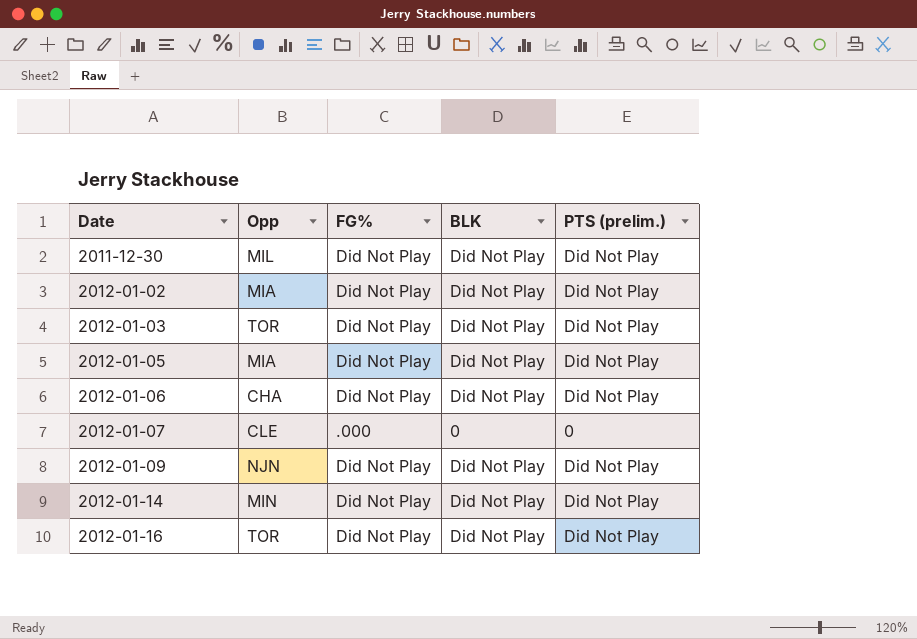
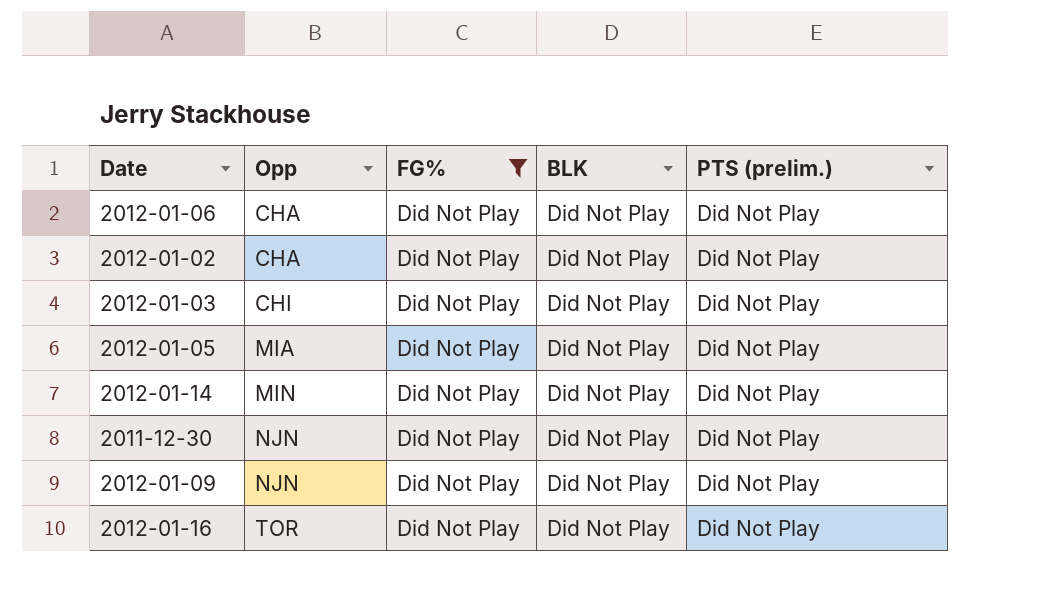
filter: none -> FG% = Did Not Play
row order: Date ascending -> Opp ascending
2012-01-02 | Opp: MIA -> CHA
2012-01-03 | Opp: TOR -> CHI
2011-12-30 | Opp: MIL -> NJN

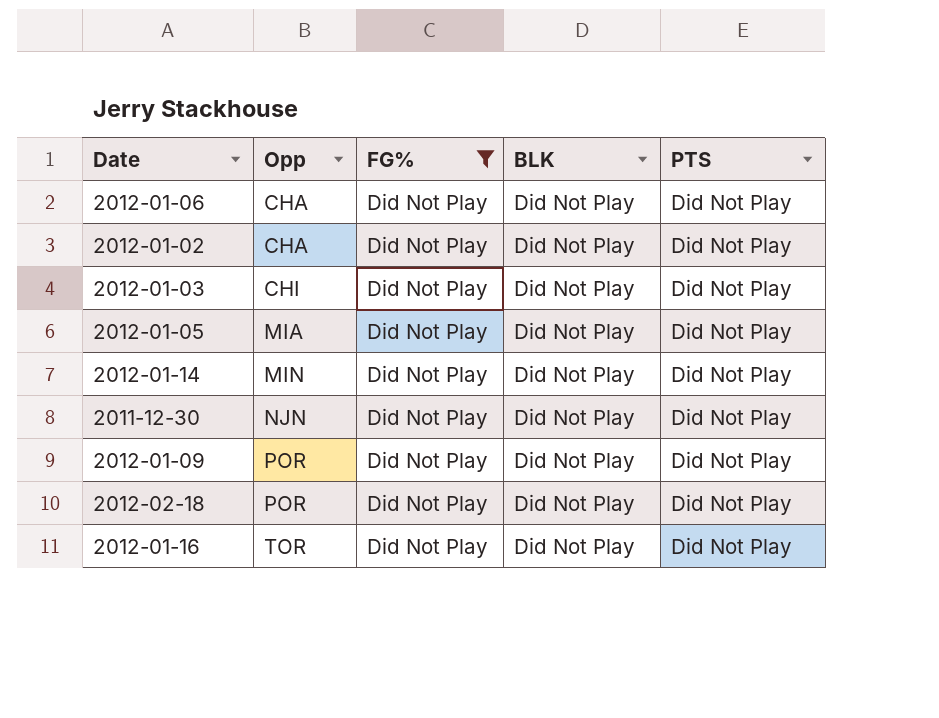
column name: PTS (prelim.) -> PTS
2012-01-09 | Opp: NJN -> POR
row 2012-02-18: none -> POR | Did Not Play | Did Not Play | Did Not Play

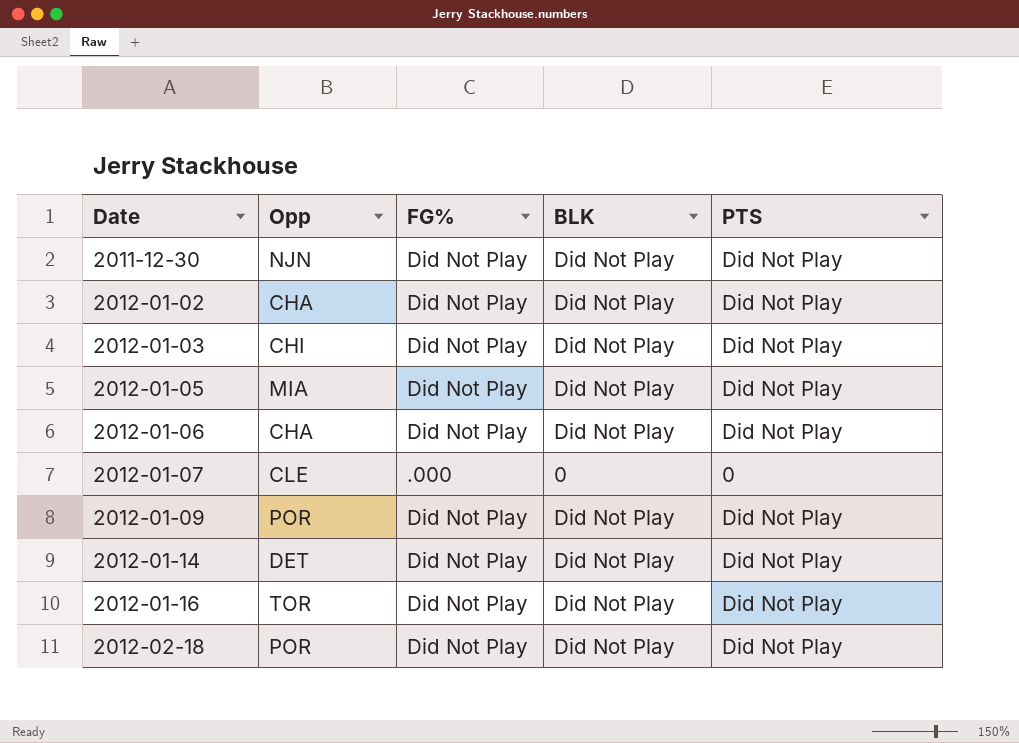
filter: FG% = Did Not Play -> none
row order: Opp ascending -> Date ascending
2012-01-14 | Opp: MIN -> DET

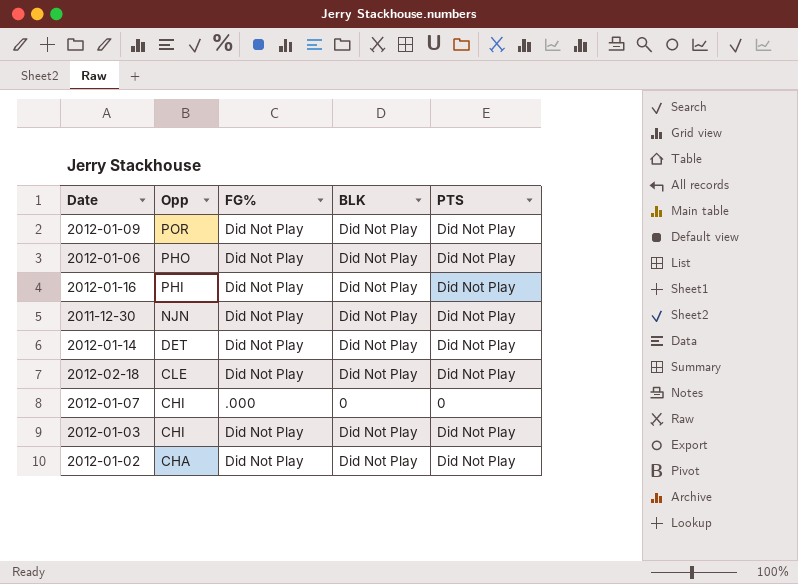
row order: Date ascending -> Opp descending
row 2012-01-05: MIA | Did Not Play | Did Not Play | Did Not Play -> none
2012-01-06 | Opp: CHA -> PHO
2012-01-16 | Opp: TOR -> PHI
2012-02-18 | Opp: POR -> CLE
2012-01-07 | Opp: CLE -> CHI

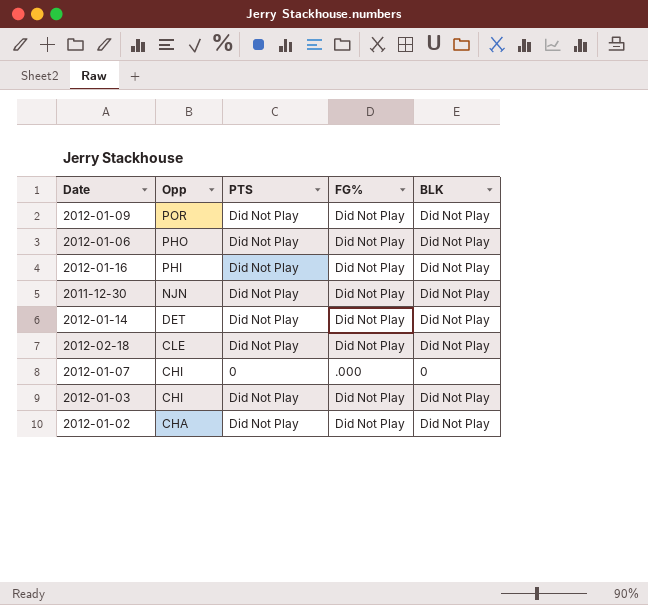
column PTS | position: 5 -> 3

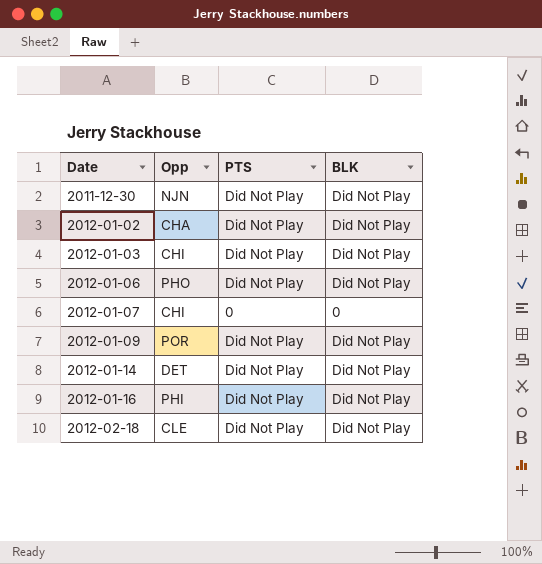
row order: Opp descending -> Date ascending
column FG% | position: 4 -> none

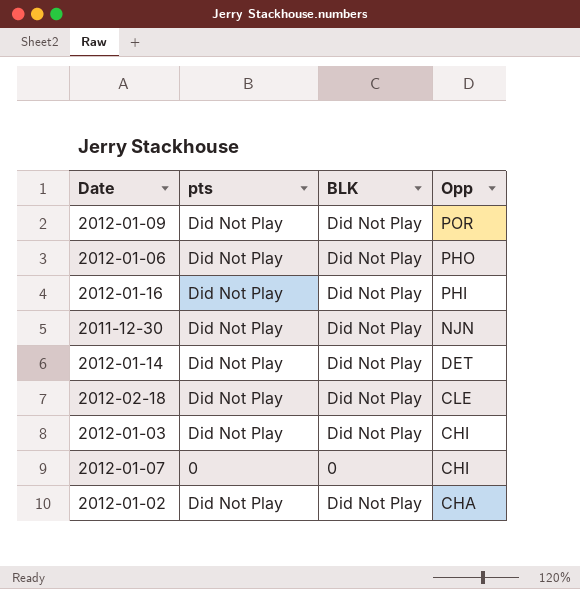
row order: Date ascending -> Opp descending
column name: PTS -> pts
column Opp | position: 2 -> 4

